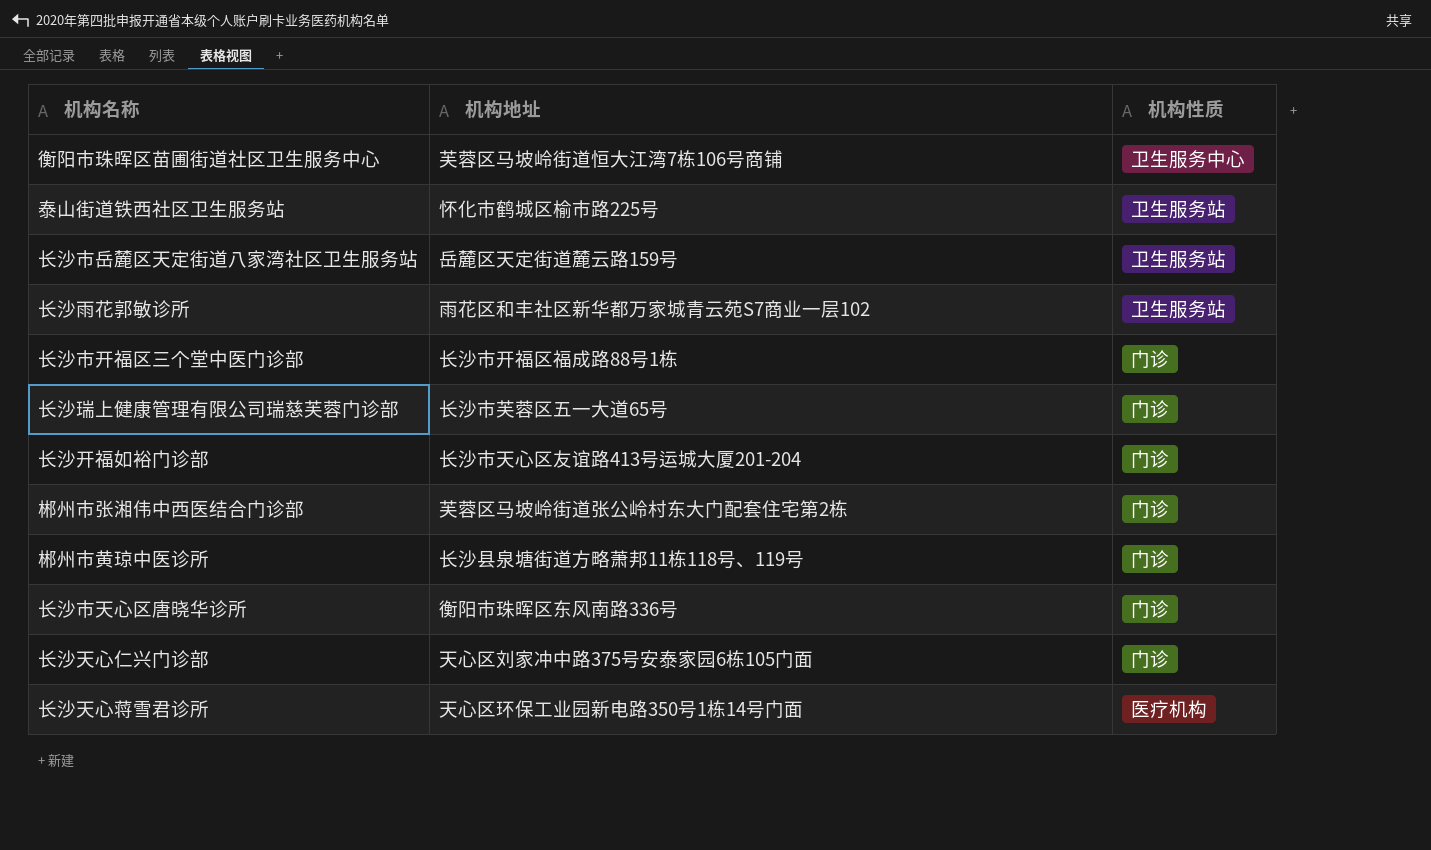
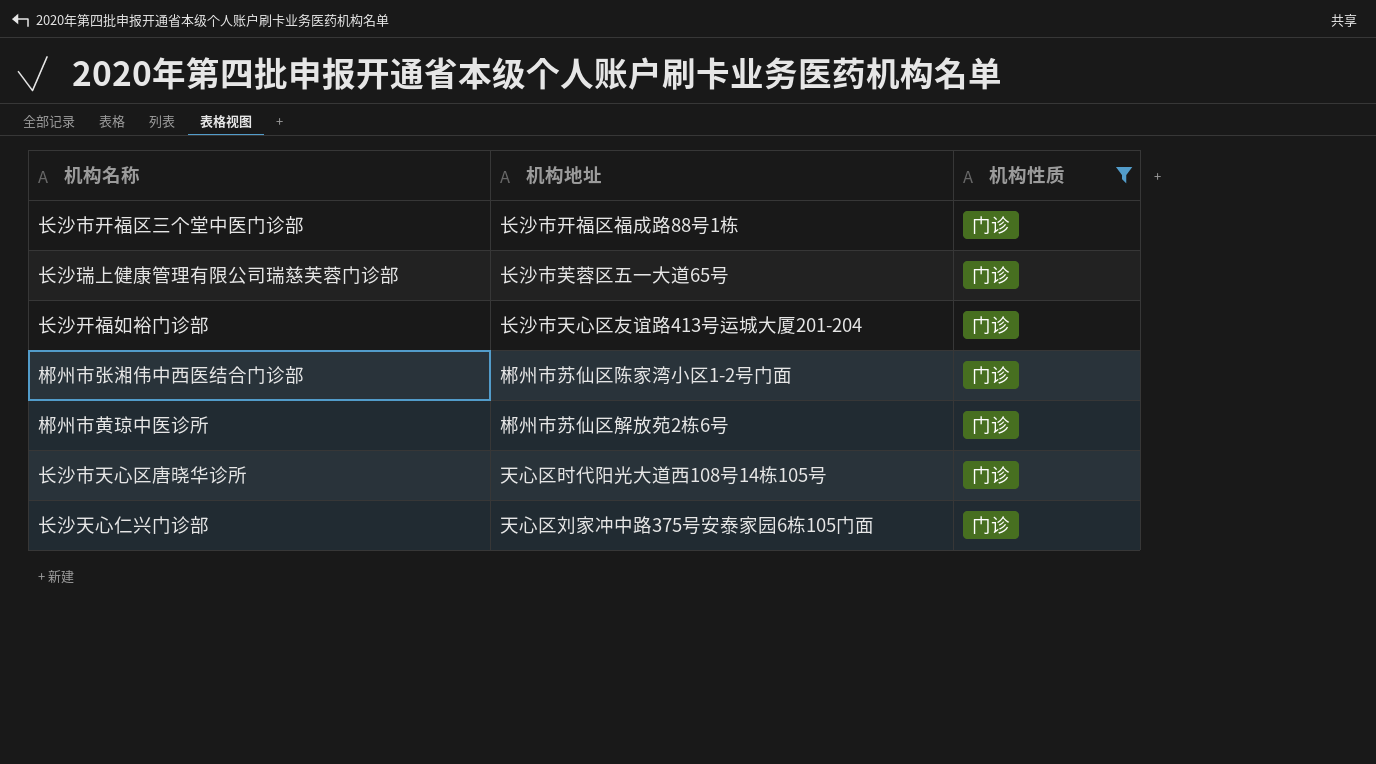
filter: none -> 机构性质 = 门诊
郴州市张湘伟中西医结合门诊部 | 机构地址: 芙蓉区马坡岭街道张公岭村东大门配套住宅第2栋 -> 郴州市苏仙区陈家湾小区1-2号门面
郴州市黄琼中医诊所 | 机构地址: 长沙县泉塘街道方略萧邦11栋118号、119号 -> 郴州市苏仙区解放苑2栋6号
长沙市天心区唐晓华诊所 | 机构地址: 衡阳市珠晖区东风南路336号 -> 天心区时代阳光大道西108号14栋105号

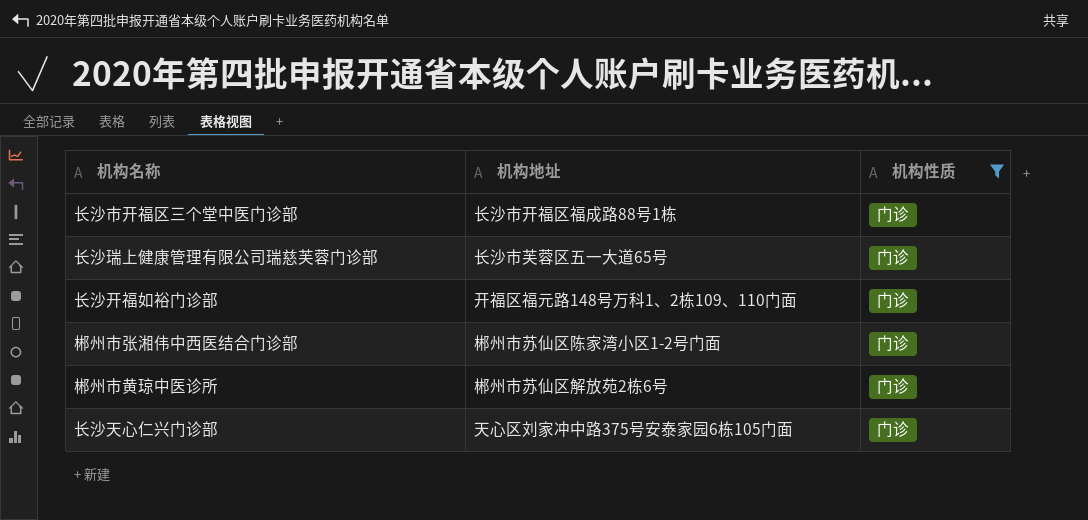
row 长沙市天心区唐晓华诊所: 天心区时代阳光大道西108号14栋105号 | 门诊 -> none
长沙开福如裕门诊部 | 机构地址: 长沙市天心区友谊路413号运城大厦201-204 -> 开福区福元路148号万科1、2栋109、110门面

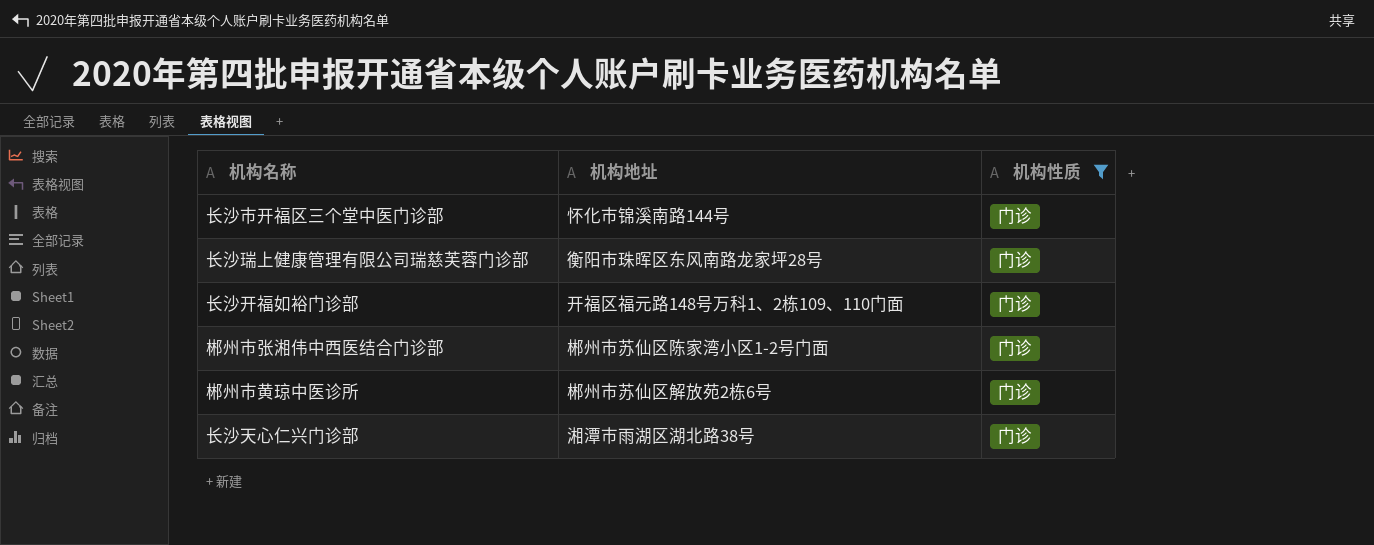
长沙市开福区三个堂中医门诊部 | 机构地址: 长沙市开福区福成路88号1栋 -> 怀化市锦溪南路144号
长沙瑞上健康管理有限公司瑞慈芙蓉门诊部 | 机构地址: 长沙市芙蓉区五一大道65号 -> 衡阳市珠晖区东风南路龙家坪28号
长沙天心仁兴门诊部 | 机构地址: 天心区刘家冲中路375号安泰家园6栋105门面 -> 湘潭市雨湖区湖北路38号

